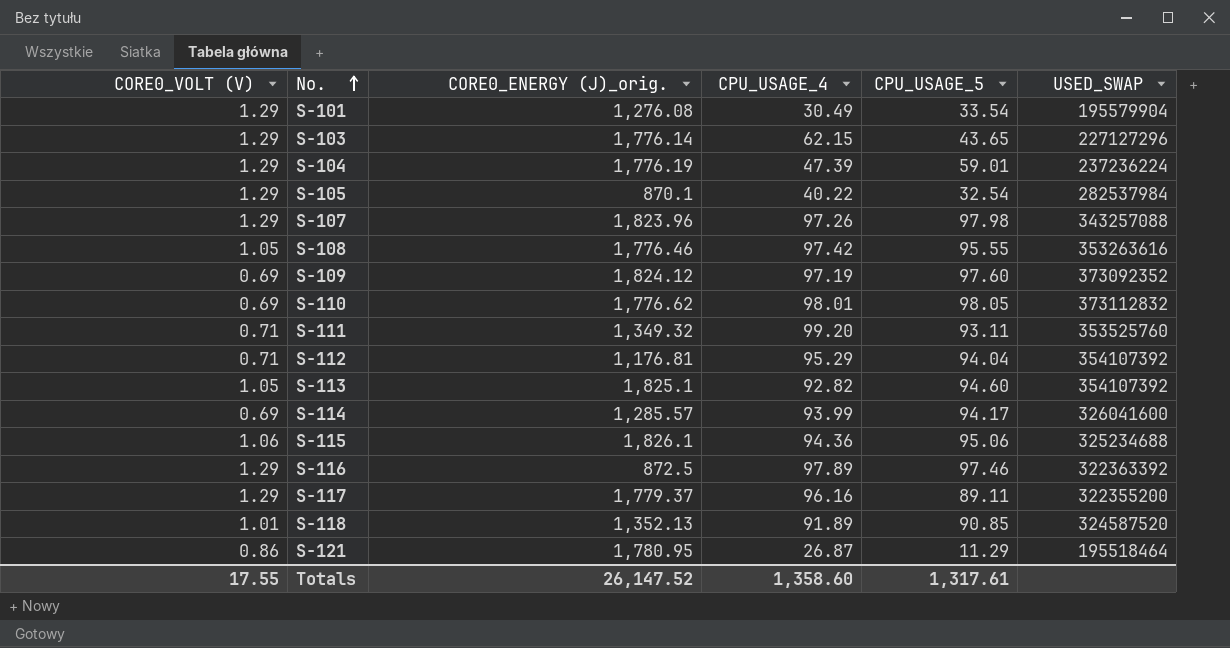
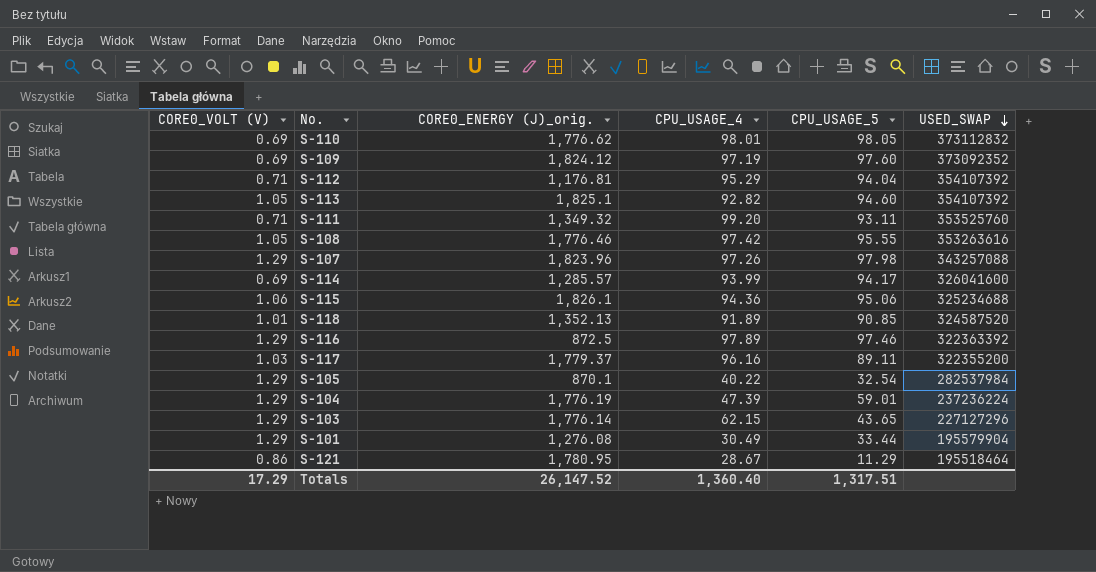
row order: No. ascending -> USED_SWAP descending
S-117 | CORE0_VOLT (V): 1.29 -> 1.03
S-101 | CPU_USAGE_5: 33.54 -> 33.44
S-121 | CPU_USAGE_4: 26.87 -> 28.67
Totals | CORE0_VOLT (V): 17.55 -> 17.29
Totals | CPU_USAGE_4: 1,358.60 -> 1,360.40
Totals | CPU_USAGE_5: 1,317.61 -> 1,317.51

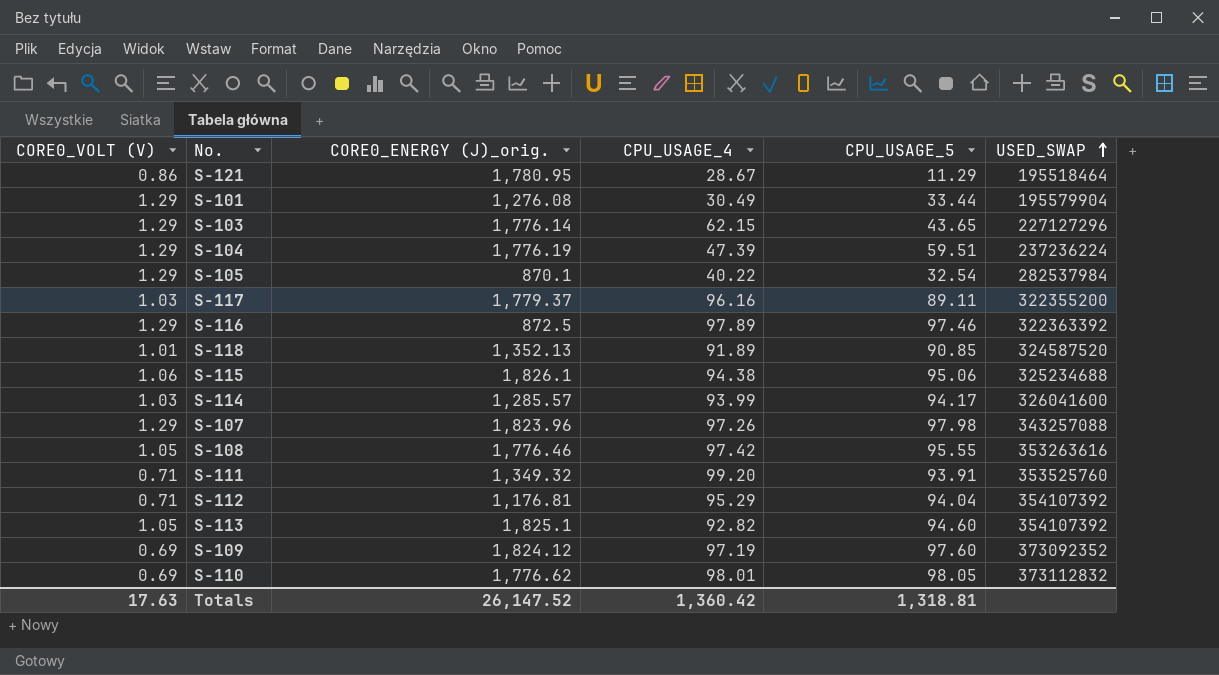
row order: USED_SWAP descending -> USED_SWAP ascending
S-104 | CPU_USAGE_5: 59.01 -> 59.51
S-115 | CPU_USAGE_4: 94.36 -> 94.38
S-114 | CORE0_VOLT (V): 0.69 -> 1.03
S-111 | CPU_USAGE_5: 93.11 -> 93.91
Totals | CORE0_VOLT (V): 17.29 -> 17.63
Totals | CPU_USAGE_4: 1,360.40 -> 1,360.42
Totals | CPU_USAGE_5: 1,317.51 -> 1,318.81

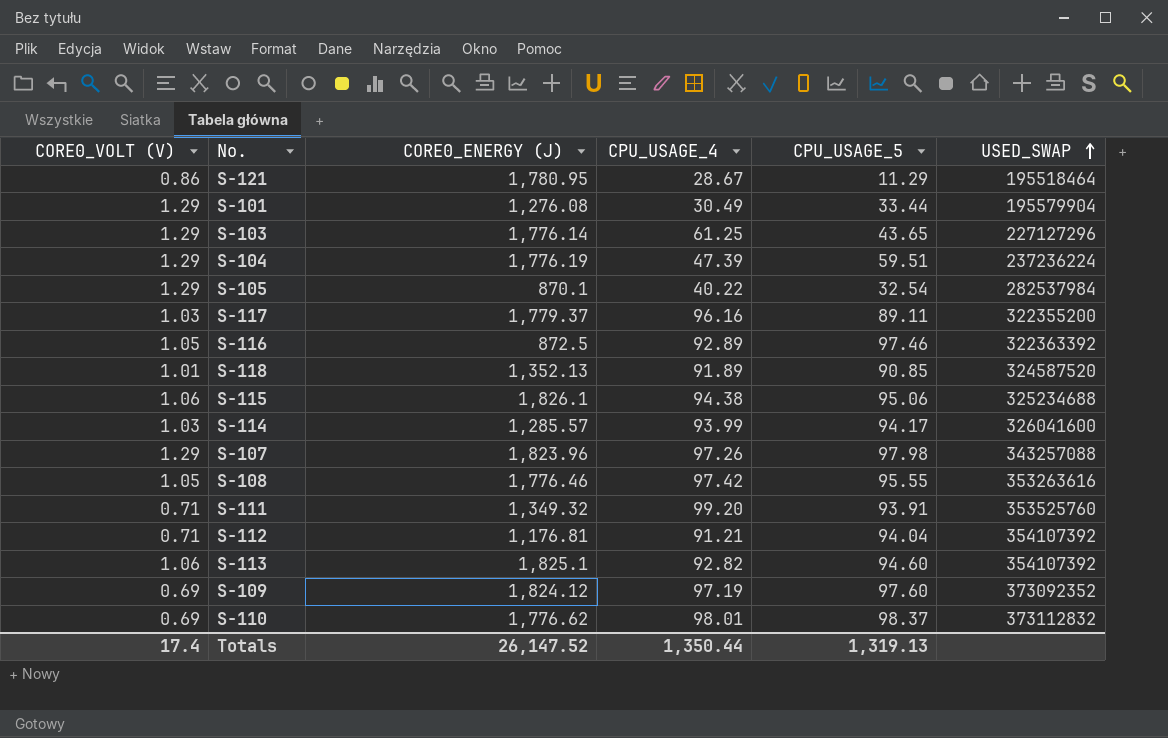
column name: CORE0_ENERGY (J)_orig. -> CORE0_ENERGY (J)
S-103 | CPU_USAGE_4: 62.15 -> 61.25
S-116 | CORE0_VOLT (V): 1.29 -> 1.05
S-116 | CPU_USAGE_4: 97.89 -> 92.89
S-112 | CPU_USAGE_4: 95.29 -> 91.21
S-113 | CORE0_VOLT (V): 1.05 -> 1.06
S-110 | CPU_USAGE_5: 98.05 -> 98.37
Totals | CORE0_VOLT (V): 17.63 -> 17.4
Totals | CPU_USAGE_4: 1,360.42 -> 1,350.44
Totals | CPU_USAGE_5: 1,318.81 -> 1,319.13

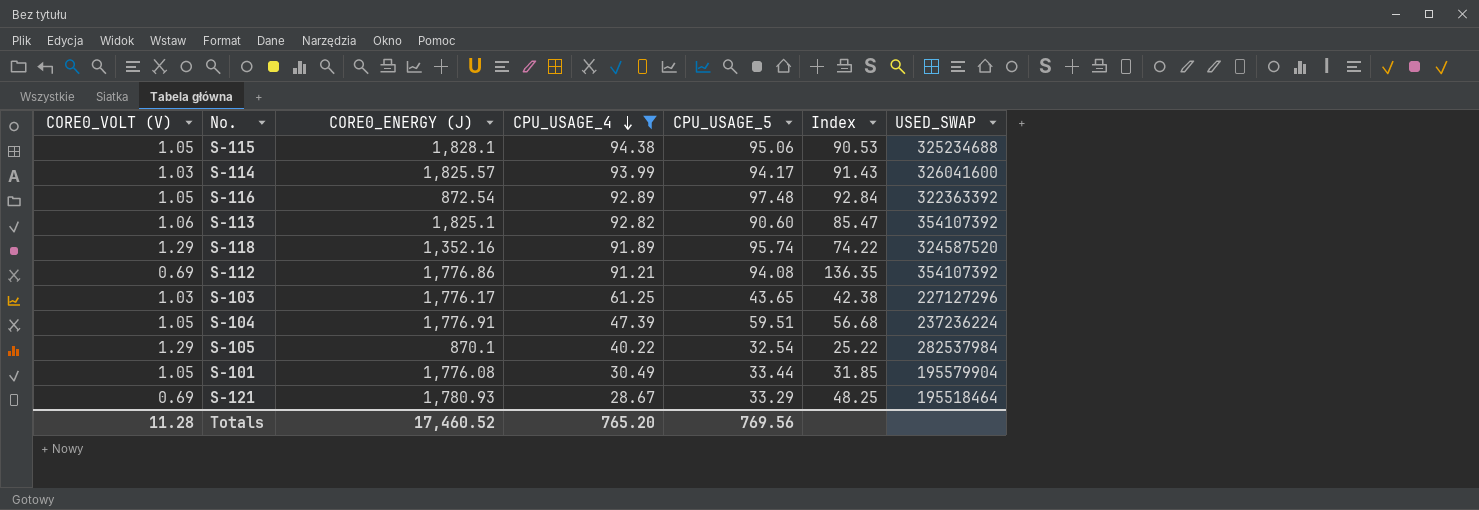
filter: none -> CPU_USAGE_4 <= 94.38
row order: USED_SWAP ascending -> CPU_USAGE_4 descending
column Index | formula: none -> [CPU_USAGE_5] / [CORE0_VOLT (V)]
S-115 | CORE0_VOLT (V): 1.06 -> 1.05
S-115 | CORE0_ENERGY (J): 1,826.1 -> 1,828.1
S-114 | CORE0_ENERGY (J): 1,285.57 -> 1,825.57
S-116 | CORE0_ENERGY (J): 872.5 -> 872.54
S-116 | CPU_USAGE_5: 97.46 -> 97.48
S-113 | CPU_USAGE_5: 94.60 -> 90.60
S-118 | CORE0_VOLT (V): 1.01 -> 1.29
S-118 | CORE0_ENERGY (J): 1,352.13 -> 1,352.16
S-118 | CPU_USAGE_5: 90.85 -> 95.74
S-112 | CORE0_VOLT (V): 0.71 -> 0.69
S-112 | CORE0_ENERGY (J): 1,176.81 -> 1,776.86
S-112 | CPU_USAGE_5: 94.04 -> 94.08
S-103 | CORE0_VOLT (V): 1.29 -> 1.03
S-103 | CORE0_ENERGY (J): 1,776.14 -> 1,776.17
S-104 | CORE0_VOLT (V): 1.29 -> 1.05
S-104 | CORE0_ENERGY (J): 1,776.19 -> 1,776.91
S-101 | CORE0_VOLT (V): 1.29 -> 1.05
S-101 | CORE0_ENERGY (J): 1,276.08 -> 1,776.08
S-121 | CORE0_VOLT (V): 0.86 -> 0.69
S-121 | CORE0_ENERGY (J): 1,780.95 -> 1,780.93
S-121 | CPU_USAGE_5: 11.29 -> 33.29
Totals | CORE0_VOLT (V): 17.4 -> 11.28
Totals | CORE0_ENERGY (J): 26,147.52 -> 17,460.52
Totals | CPU_USAGE_4: 1,350.44 -> 765.20
Totals | CPU_USAGE_5: 1,319.13 -> 769.56

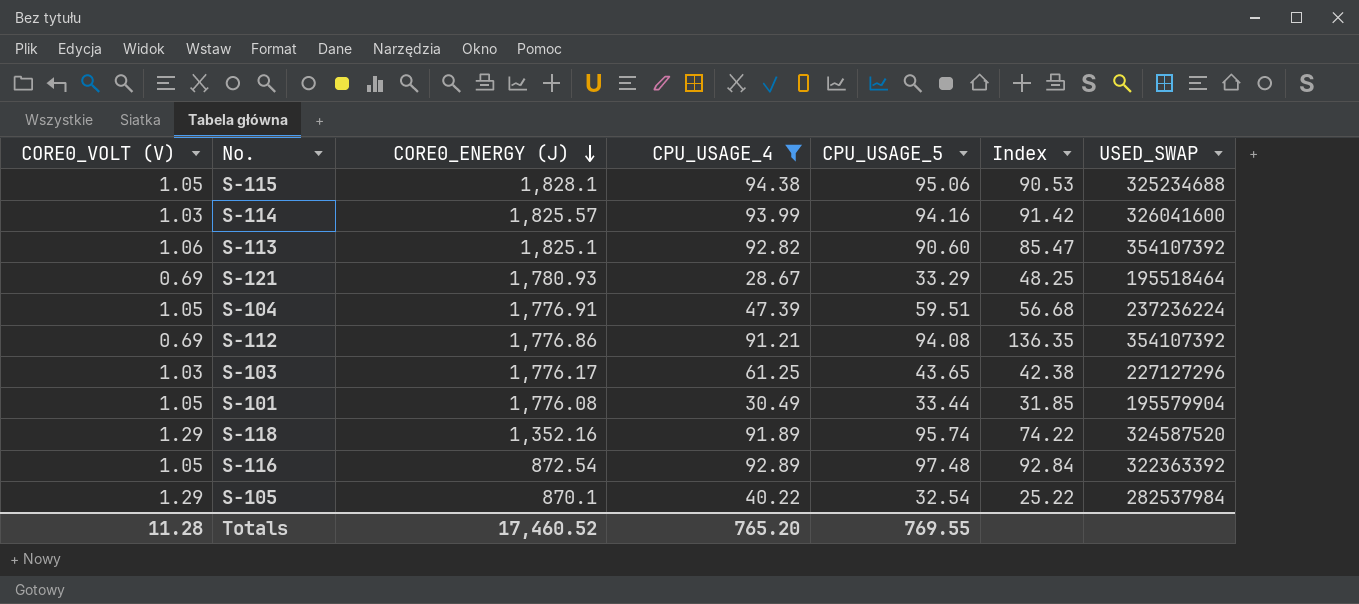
row order: CPU_USAGE_4 descending -> CORE0_ENERGY (J) descending
S-114 | CPU_USAGE_5: 94.17 -> 94.16
S-114 | Index: 91.43 -> 91.42
Totals | CPU_USAGE_5: 769.56 -> 769.55

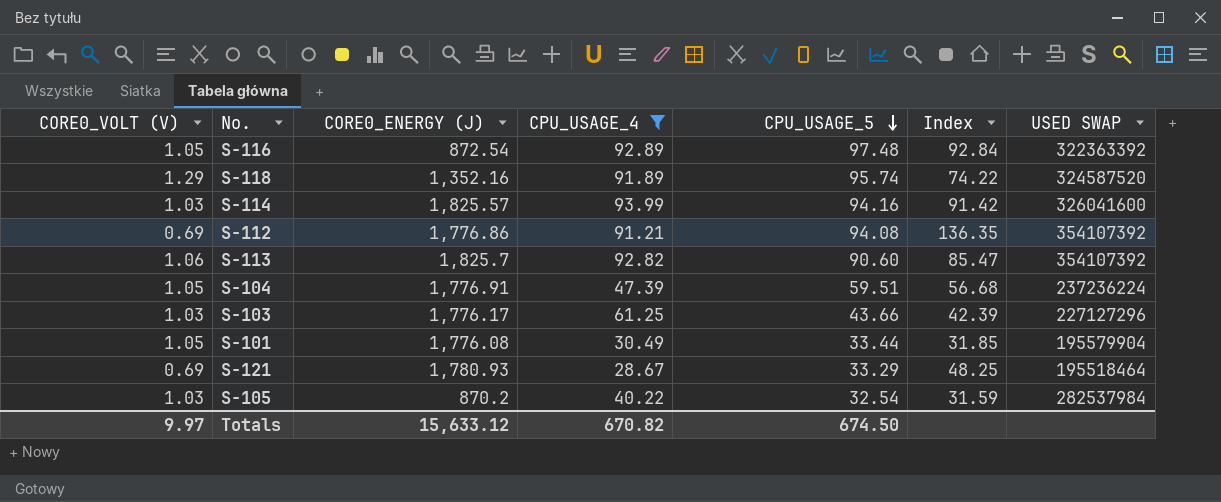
row order: CORE0_ENERGY (J) descending -> CPU_USAGE_5 descending
column name: USED_SWAP -> USED SWAP
row S-115: 1.05 | 1,828.1 | 94.38 | 95.06 | 90.53 | 325234688 -> none
S-113 | CORE0_ENERGY (J): 1,825.1 -> 1,825.7
S-103 | CPU_USAGE_5: 43.65 -> 43.66
S-103 | Index: 42.38 -> 42.39
S-105 | CORE0_VOLT (V): 1.29 -> 1.03
S-105 | CORE0_ENERGY (J): 870.1 -> 870.2
S-105 | Index: 25.22 -> 31.59
Totals | CORE0_VOLT (V): 11.28 -> 9.97
Totals | CORE0_ENERGY (J): 17,460.52 -> 15,633.12
Totals | CPU_USAGE_4: 765.20 -> 670.82
Totals | CPU_USAGE_5: 769.55 -> 674.50

